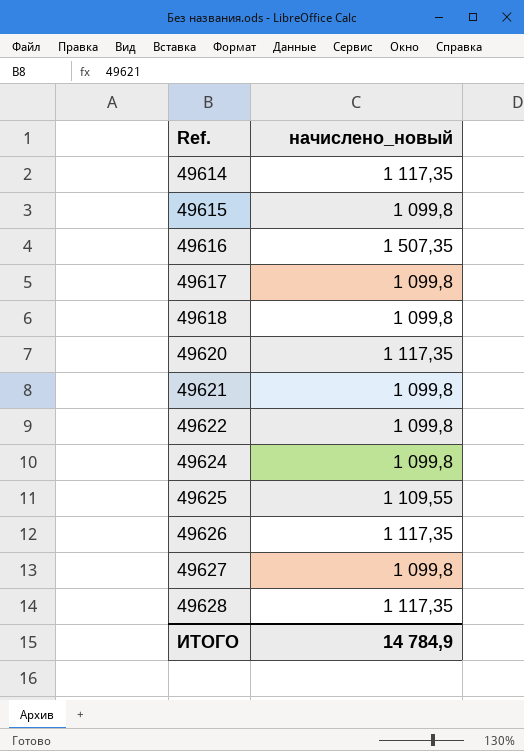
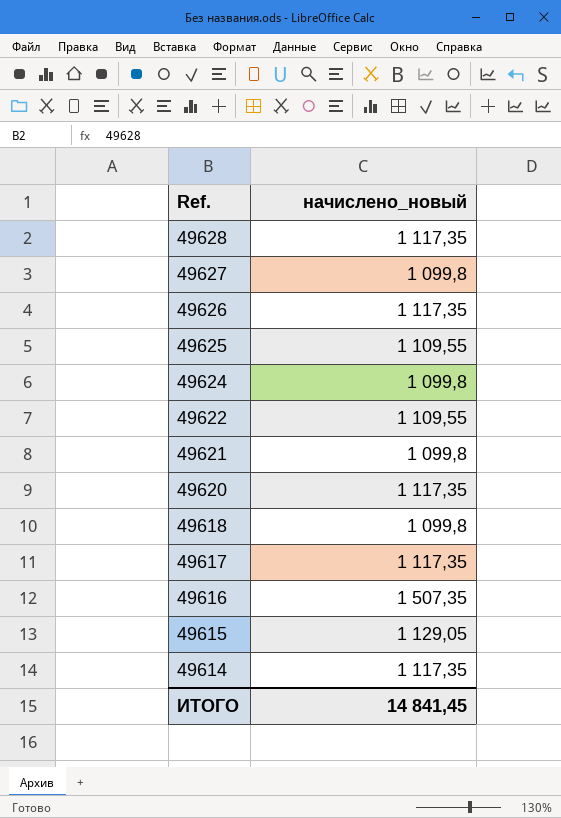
row order: Ref. ascending -> Ref. descending
49622 | начислено_новый: 1 099,8 -> 1 109,55
49617 | начислено_новый: 1 099,8 -> 1 117,35
49615 | начислено_новый: 1 099,8 -> 1 129,05
ИТОГО | начислено_новый: 14 784,9 -> 14 841,45

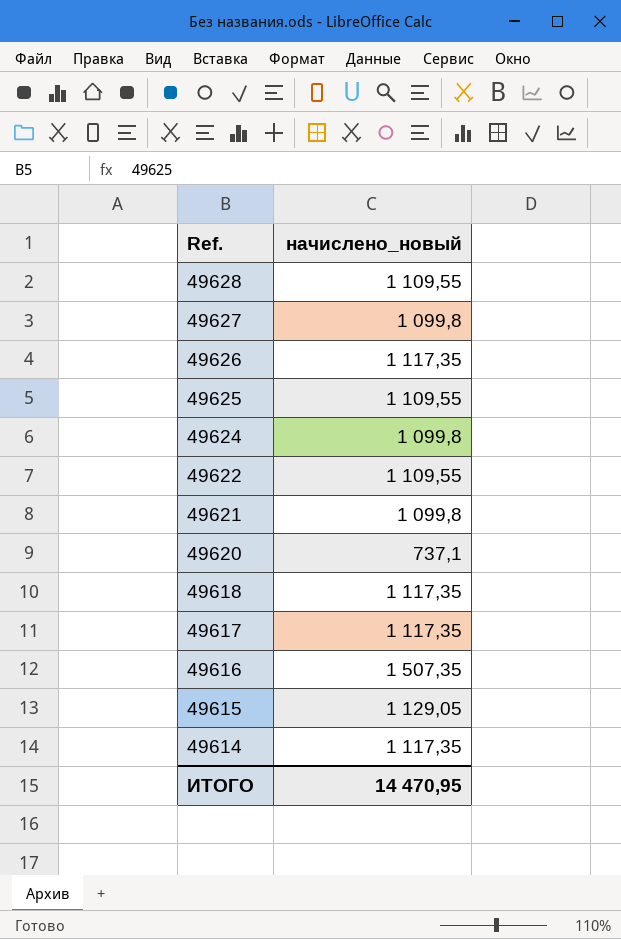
49628 | начислено_новый: 1 117,35 -> 1 109,55
49620 | начислено_новый: 1 117,35 -> 737,1
49618 | начислено_новый: 1 099,8 -> 1 117,35
ИТОГО | начислено_новый: 14 841,45 -> 14 470,95

